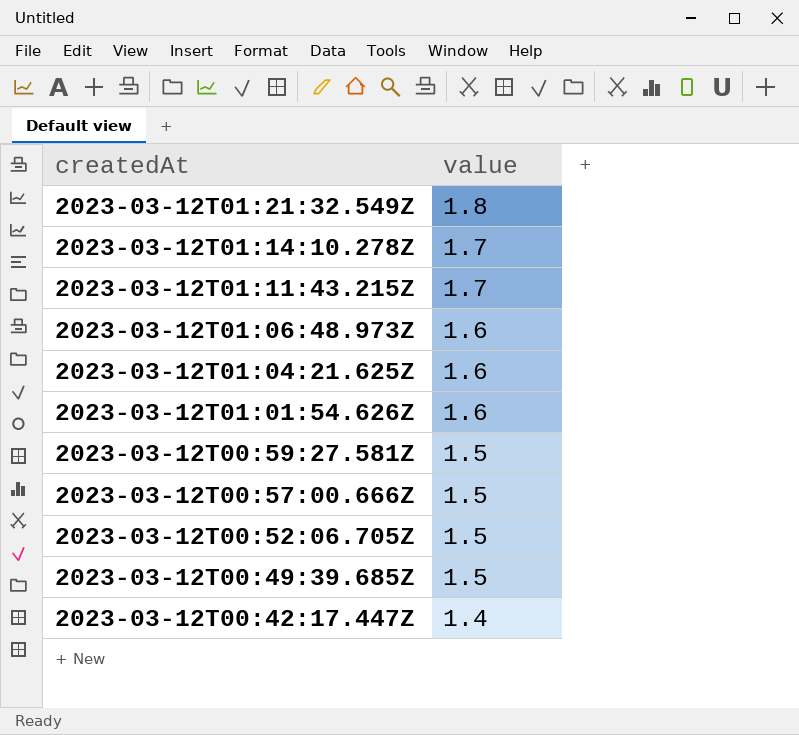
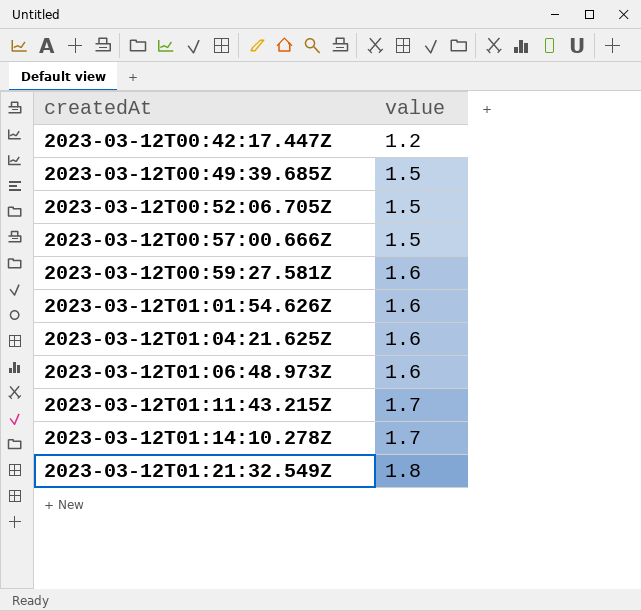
row order: createdAt descending -> createdAt ascending
2023-03-12T00:42:17.447Z | value: 1.4 -> 1.2
2023-03-12T00:59:27.581Z | value: 1.5 -> 1.6

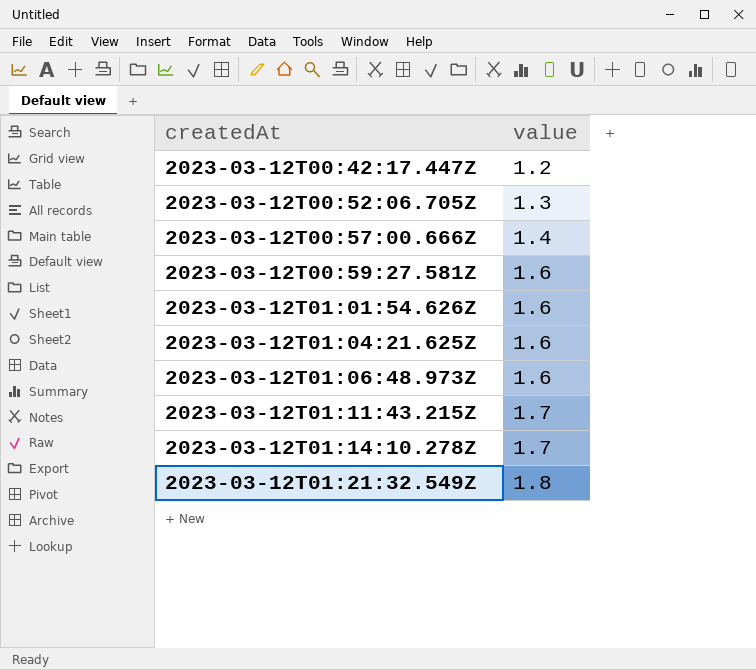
row 2023-03-12T00:49:39.685Z: 1.5 -> none
2023-03-12T00:52:06.705Z | value: 1.5 -> 1.3
2023-03-12T00:57:00.666Z | value: 1.5 -> 1.4

